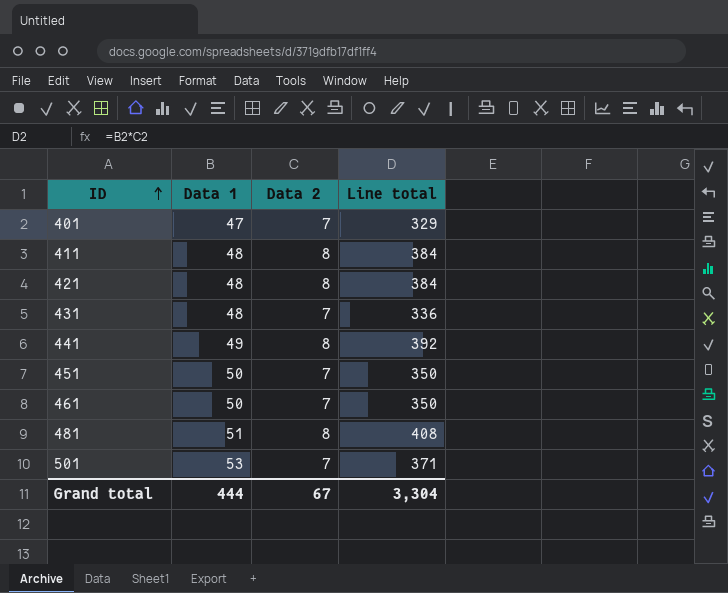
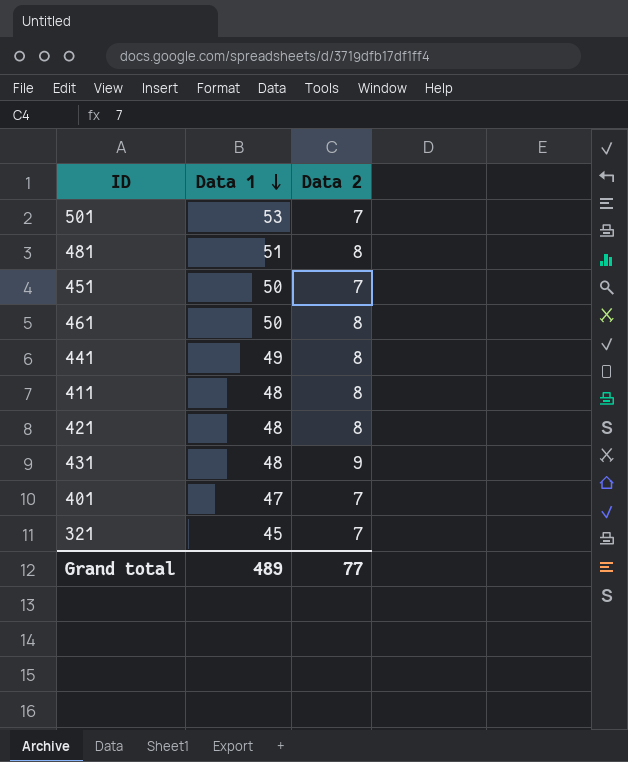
row order: ID ascending -> Data 1 descending
column Line total | formula: [Data 1] * [Data 2] -> none
461 | Data 2: 7 -> 8
431 | Data 2: 7 -> 9
row 321: none -> 45 | 7
Grand total | Data 1: 444 -> 489
Grand total | Data 2: 67 -> 77

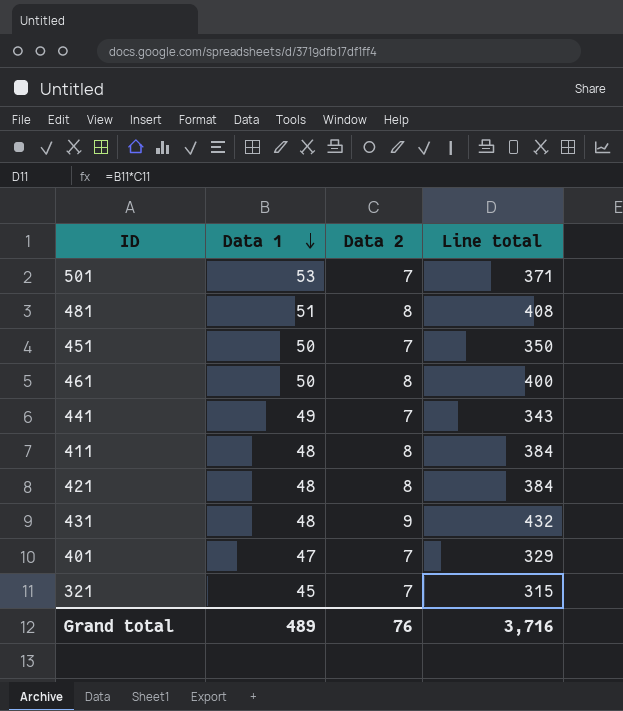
column Line total | formula: none -> [Data 1] * [Data 2]
441 | Data 2: 8 -> 7
Grand total | Data 2: 77 -> 76

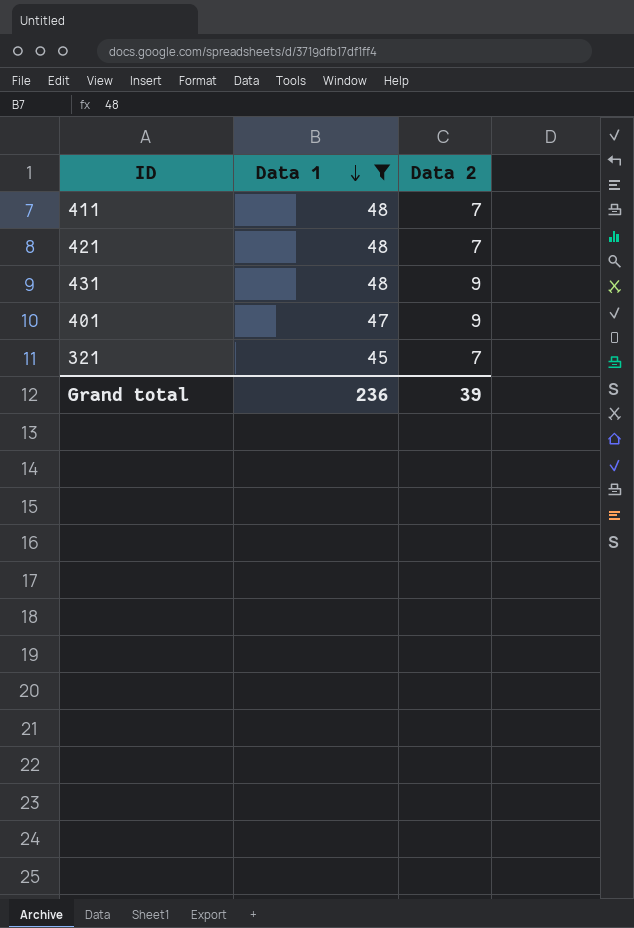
filter: none -> Data 1 <= 48
column Line total | formula: [Data 1] * [Data 2] -> none
411 | Data 2: 8 -> 7
421 | Data 2: 8 -> 7
401 | Data 2: 7 -> 9
Grand total | Data 1: 489 -> 236
Grand total | Data 2: 76 -> 39

